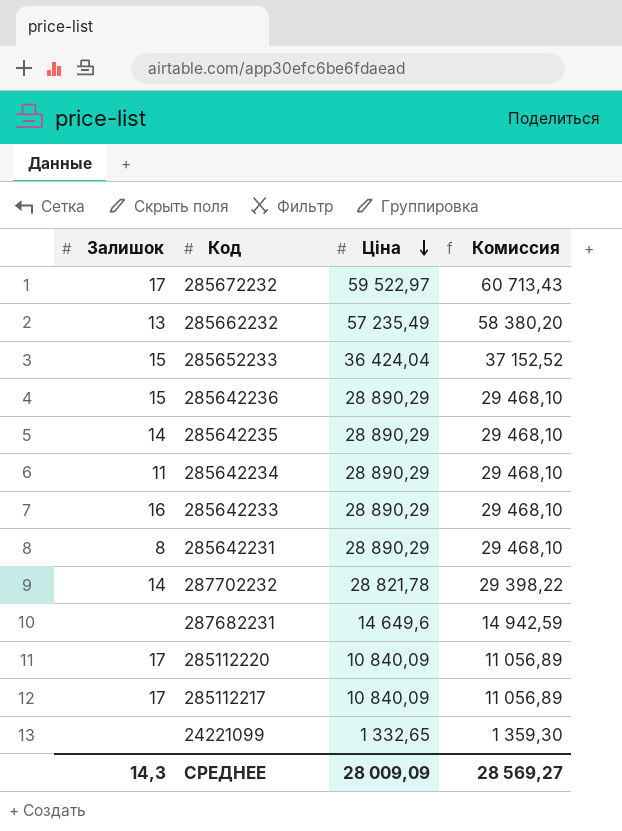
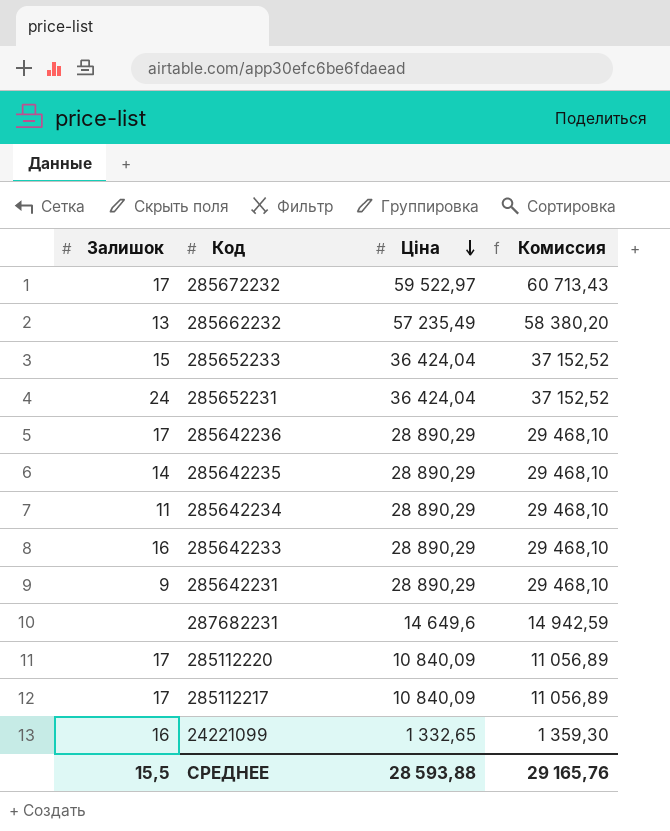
row 287702232: 14 | 28 821,78 | 29 398,22 -> none
row 285652231: none -> 24 | 36 424,04 | 37 152,52
285642236 | Залишок: 15 -> 17
285642231 | Залишок: 8 -> 9
24221099 | Залишок: none -> 16
СРЕДНЕЕ | Залишок: 14,3 -> 15,5
СРЕДНЕЕ | Ціна: 28 009,09 -> 28 593,88
СРЕДНЕЕ | Комиссия: 28 569,27 -> 29 165,76

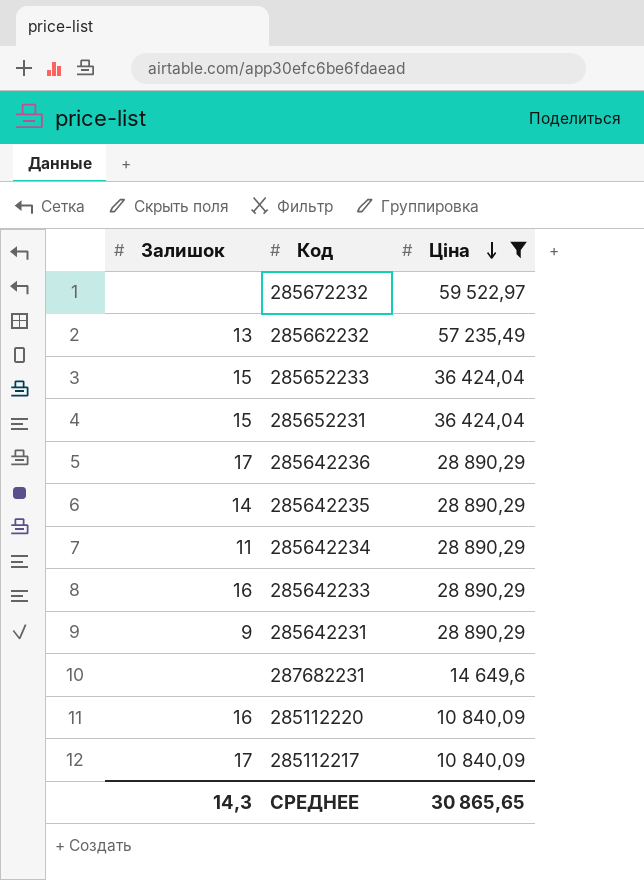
filter: none -> Ціна != 1 332,65
column Комиссия | formula: [Ціна] * 1,02 -> none
285672232 | Залишок: 17 -> none
285652231 | Залишок: 24 -> 15
285112220 | Залишок: 17 -> 16
СРЕДНЕЕ | Залишок: 15,5 -> 14,3
СРЕДНЕЕ | Ціна: 28 593,88 -> 30 865,65

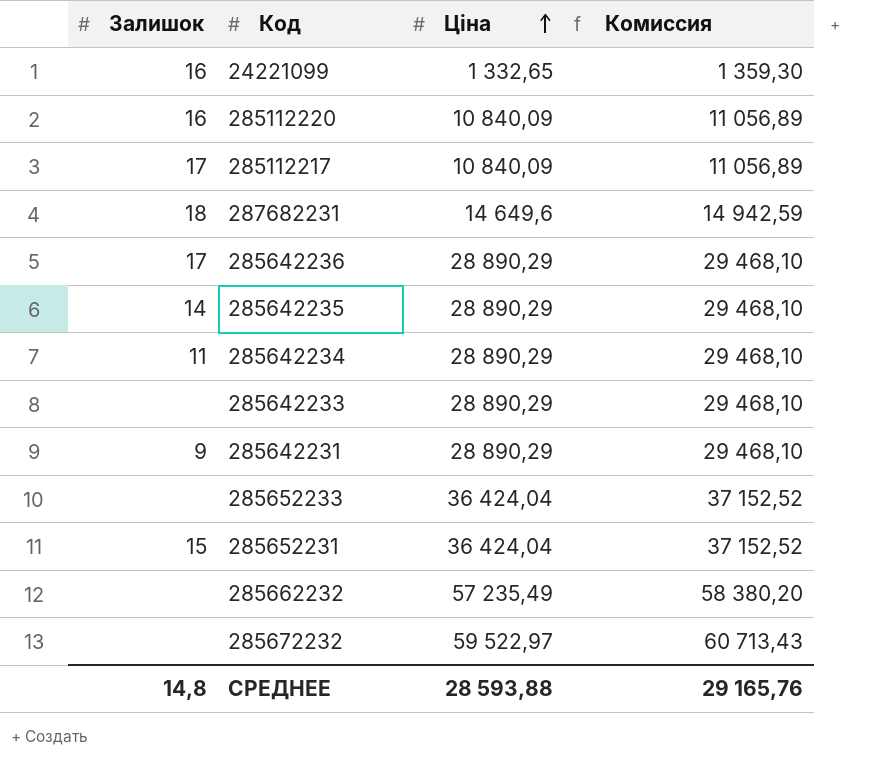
filter: Ціна != 1 332,65 -> none
row order: Ціна descending -> Ціна ascending
column Комиссия | formula: none -> [Ціна] * 1,02
287682231 | Залишок: none -> 18
285642233 | Залишок: 16 -> none
285652233 | Залишок: 15 -> none
285662232 | Залишок: 13 -> none
СРЕДНЕЕ | Залишок: 14,3 -> 14,8
СРЕДНЕЕ | Ціна: 30 865,65 -> 28 593,88

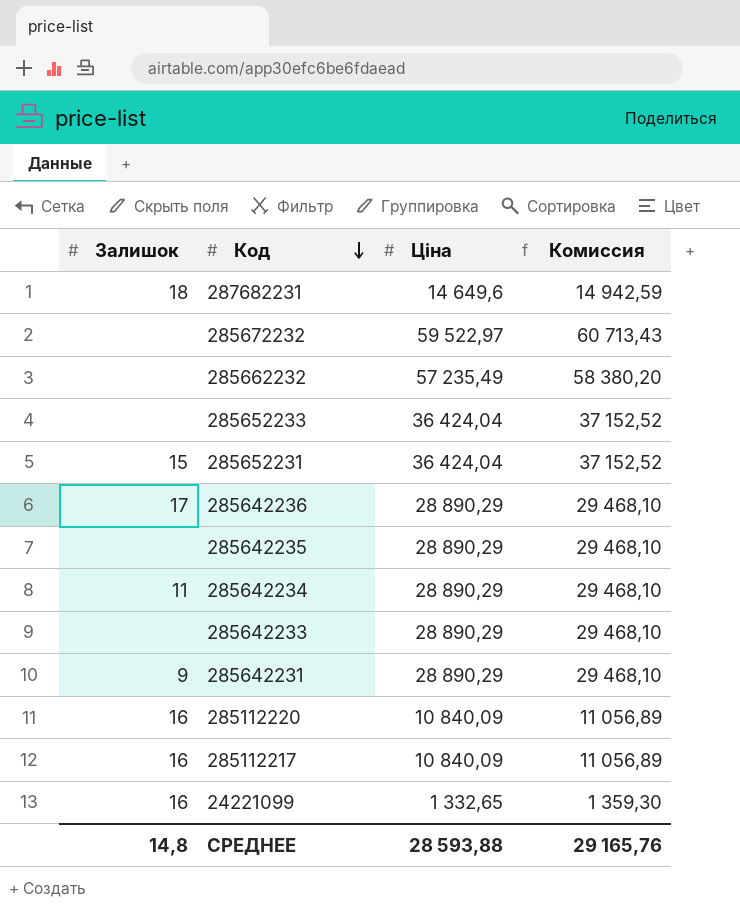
row order: Ціна ascending -> Код descending
285642235 | Залишок: 14 -> none
285112217 | Залишок: 17 -> 16

